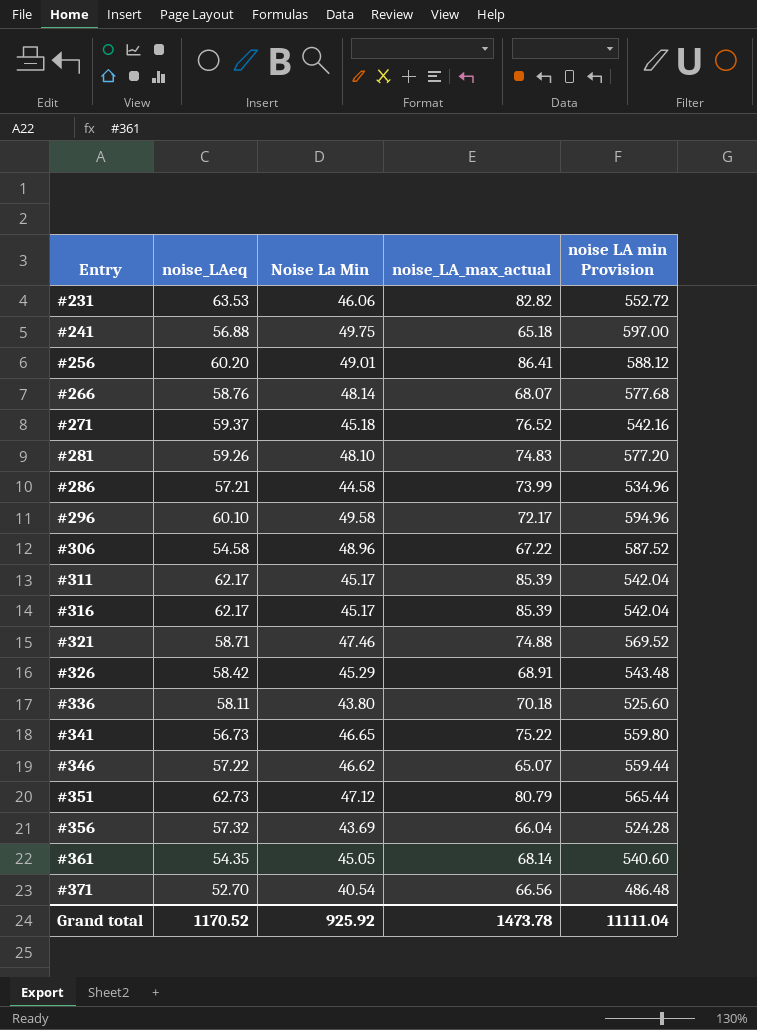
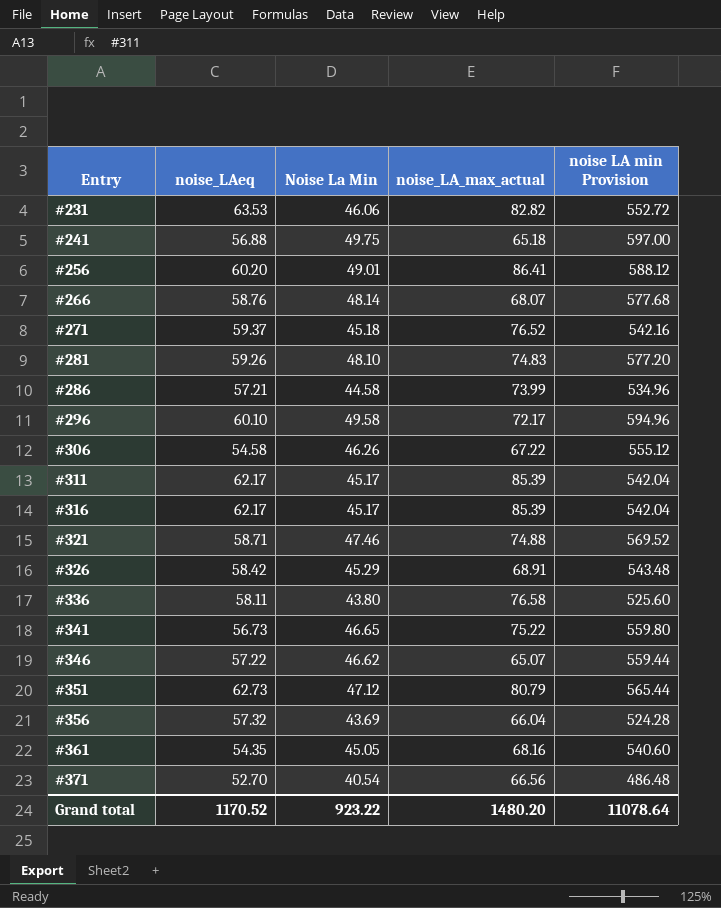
#306 | Noise La Min: 48.96 -> 46.26
#306 | noise LA min Provision: 587.52 -> 555.12
#336 | noise_LA_max_actual: 70.18 -> 76.58
#361 | noise_LA_max_actual: 68.14 -> 68.16
Grand total | Noise La Min: 925.92 -> 923.22
Grand total | noise_LA_max_actual: 1473.78 -> 1480.20
Grand total | noise LA min Provision: 11111.04 -> 11078.64

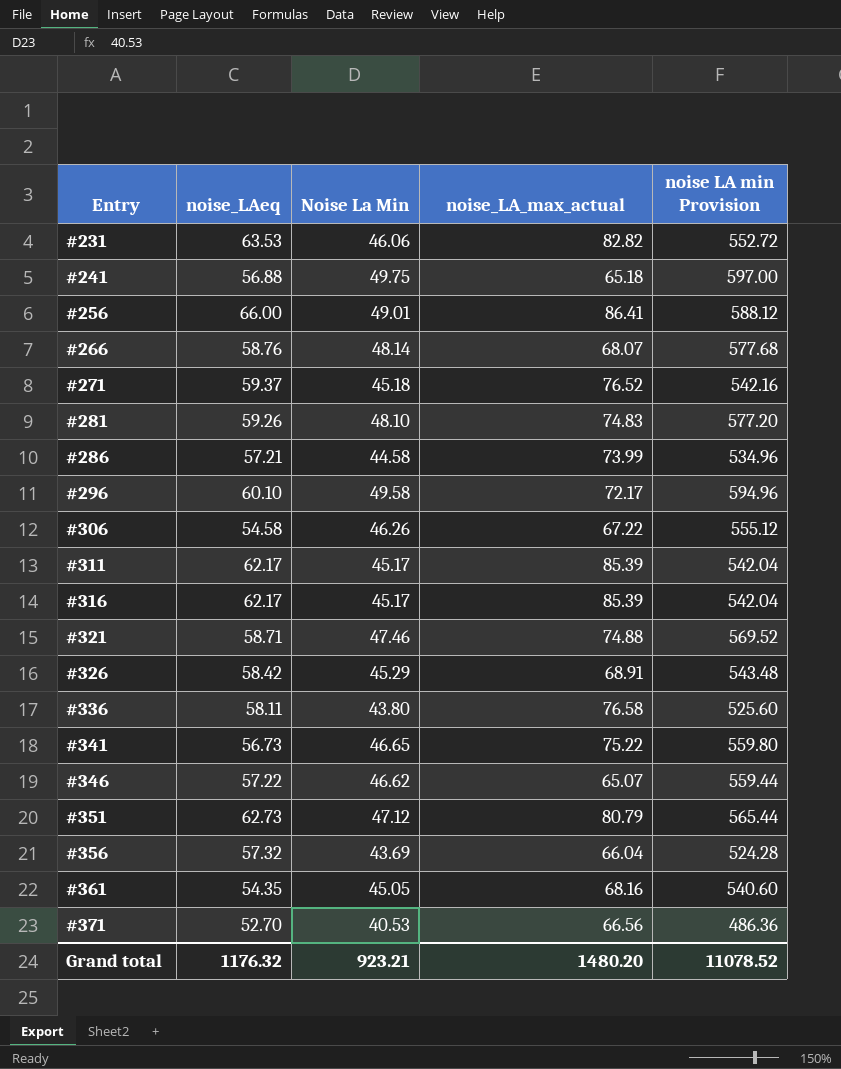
#256 | noise_LAeq: 60.20 -> 66.00
#371 | Noise La Min: 40.54 -> 40.53
#371 | noise LA min Provision: 486.48 -> 486.36
Grand total | noise_LAeq: 1170.52 -> 1176.32
Grand total | Noise La Min: 923.22 -> 923.21
Grand total | noise LA min Provision: 11078.64 -> 11078.52

